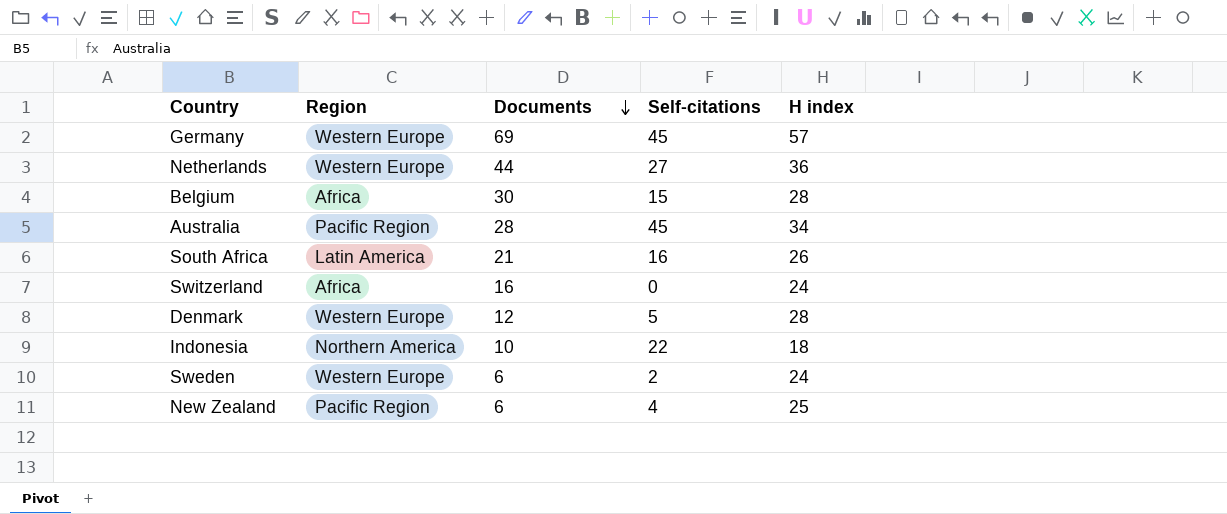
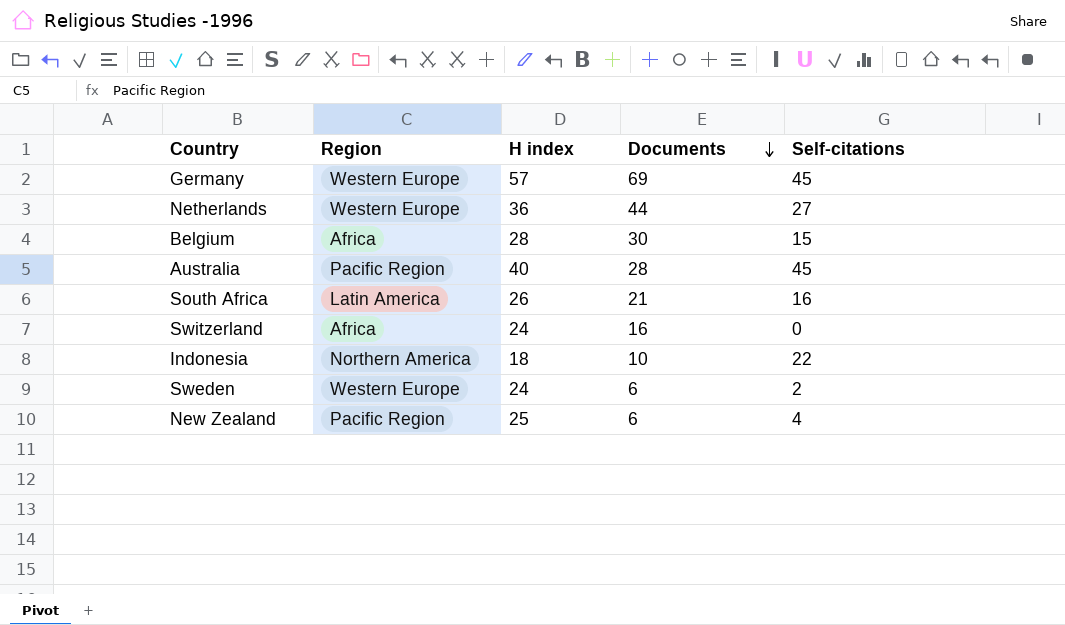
column H index | position: 5 -> 3
row Denmark: Western Europe | 12 | 5 | 28 -> none
Australia | H index: 34 -> 40

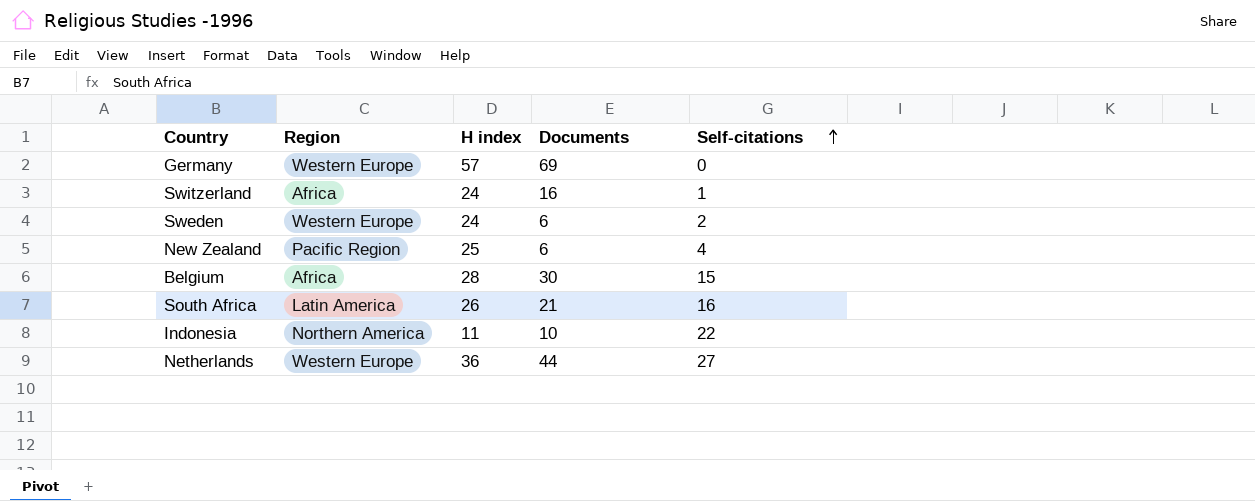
row order: Documents descending -> Self-citations ascending
row Australia: Pacific Region | 40 | 28 | 45 -> none
Germany | Self-citations: 45 -> 0
Switzerland | Self-citations: 0 -> 1
Indonesia | H index: 18 -> 11

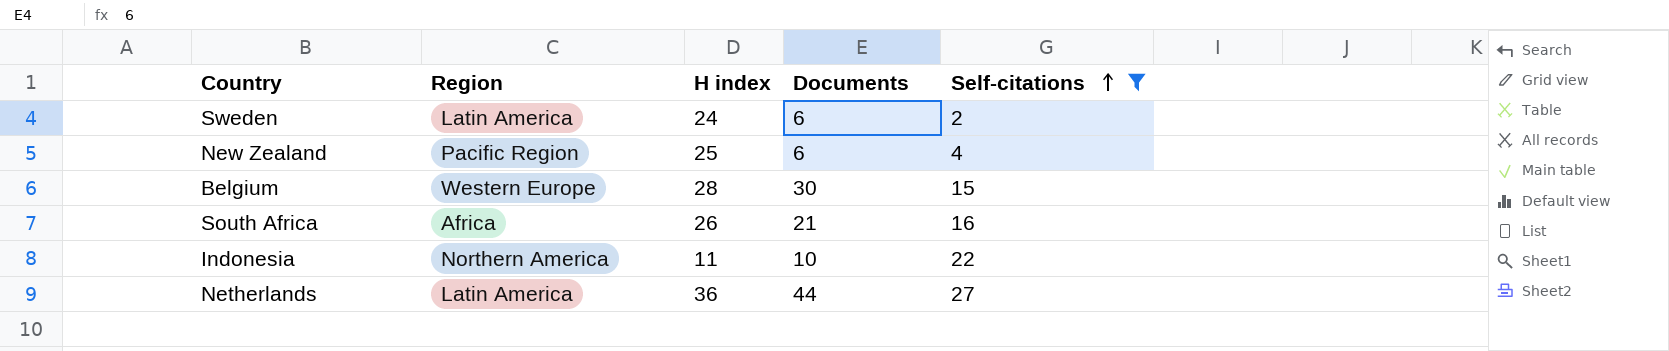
filter: none -> Self-citations >= 2
Sweden | Region: Western Europe -> Latin America
Belgium | Region: Africa -> Western Europe
South Africa | Region: Latin America -> Africa
Netherlands | Region: Western Europe -> Latin America

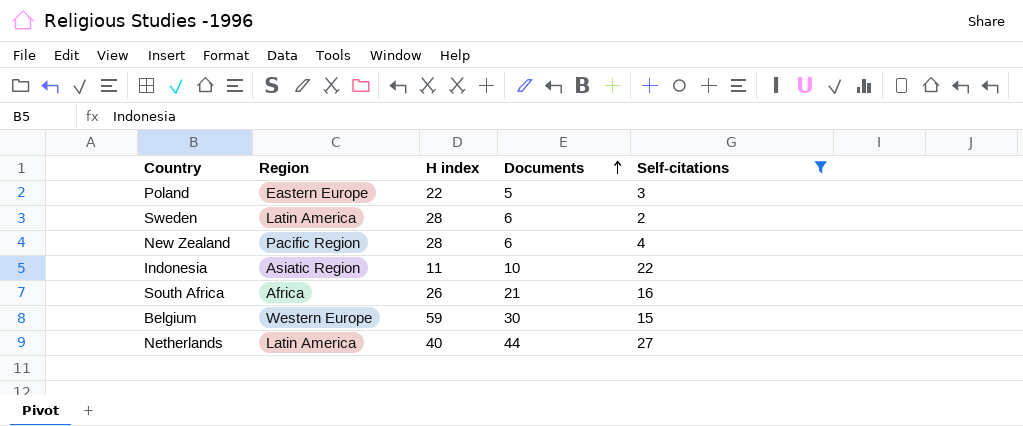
row order: Self-citations ascending -> Documents ascending
row Poland: none -> Eastern Europe | 22 | 5 | 3
Sweden | H index: 24 -> 28
New Zealand | H index: 25 -> 28
Indonesia | Region: Northern America -> Asiatic Region
Belgium | H index: 28 -> 59
Netherlands | H index: 36 -> 40

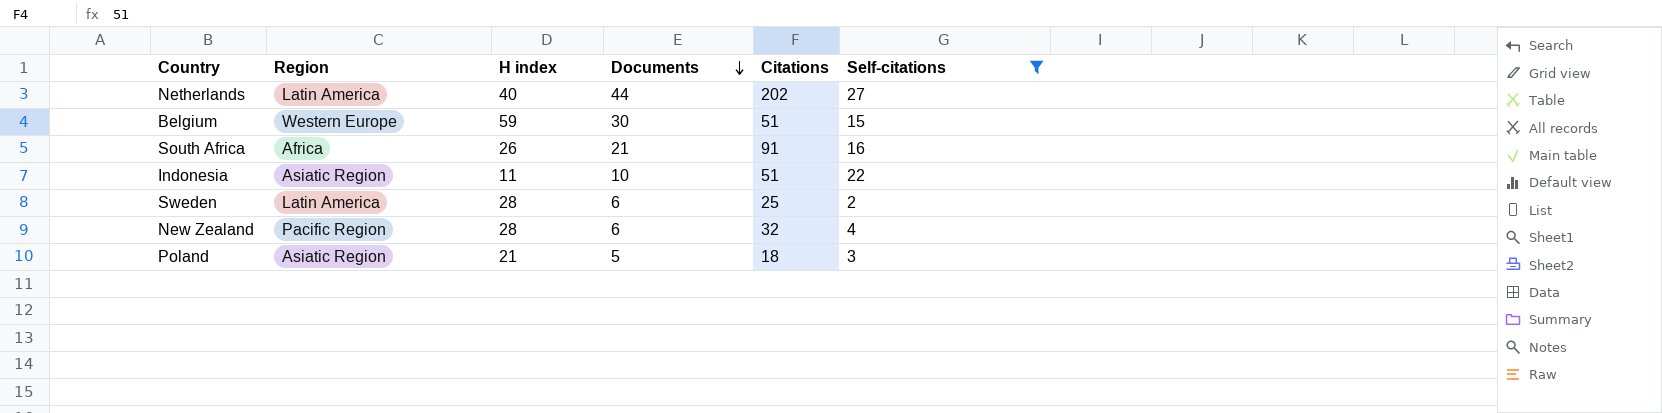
row order: Documents ascending -> Documents descending
column Citations | position: none -> 5
Poland | Region: Eastern Europe -> Asiatic Region
Poland | H index: 22 -> 21

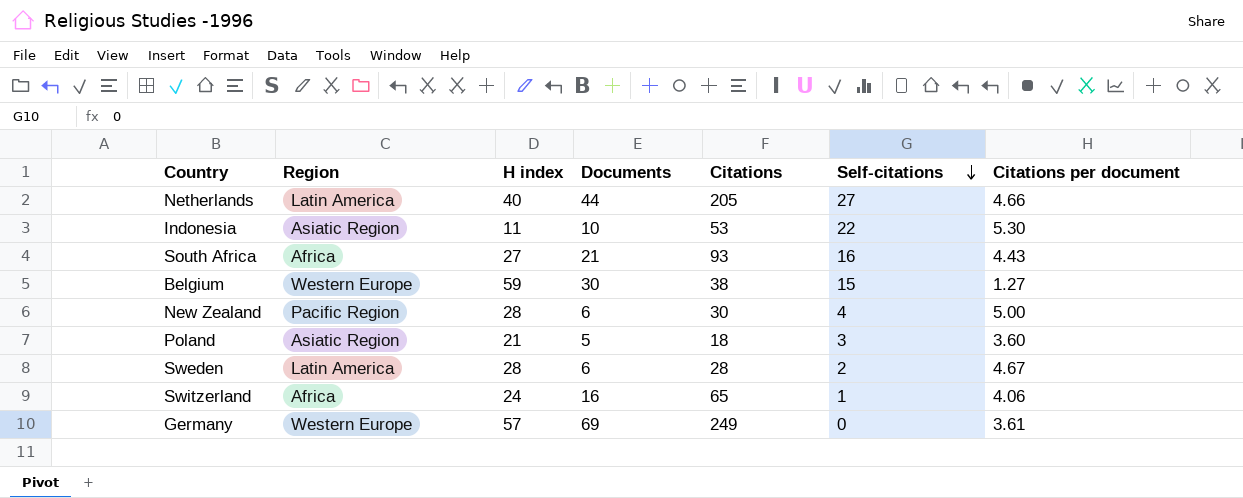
filter: Self-citations >= 2 -> none
row order: Documents descending -> Self-citations descending
column Citations per document | formula: none -> [Citations] / [Documents]
Netherlands | Citations: 202 -> 205
Indonesia | Citations: 51 -> 53
South Africa | H index: 26 -> 27
South Africa | Citations: 91 -> 93
Belgium | Citations: 51 -> 38
New Zealand | Citations: 32 -> 30
Sweden | Citations: 25 -> 28

